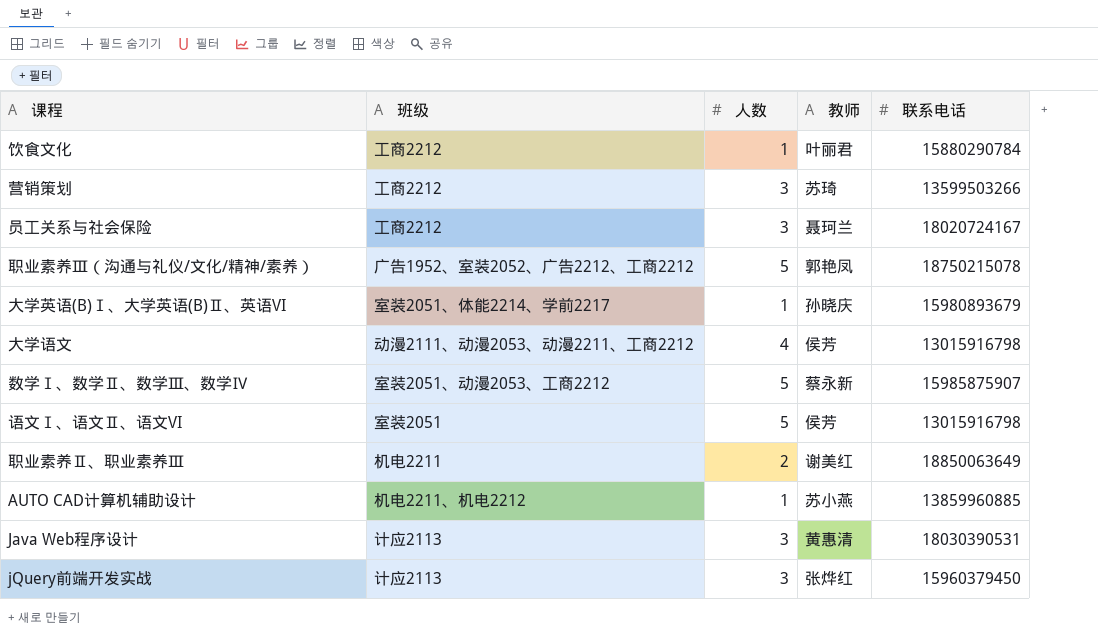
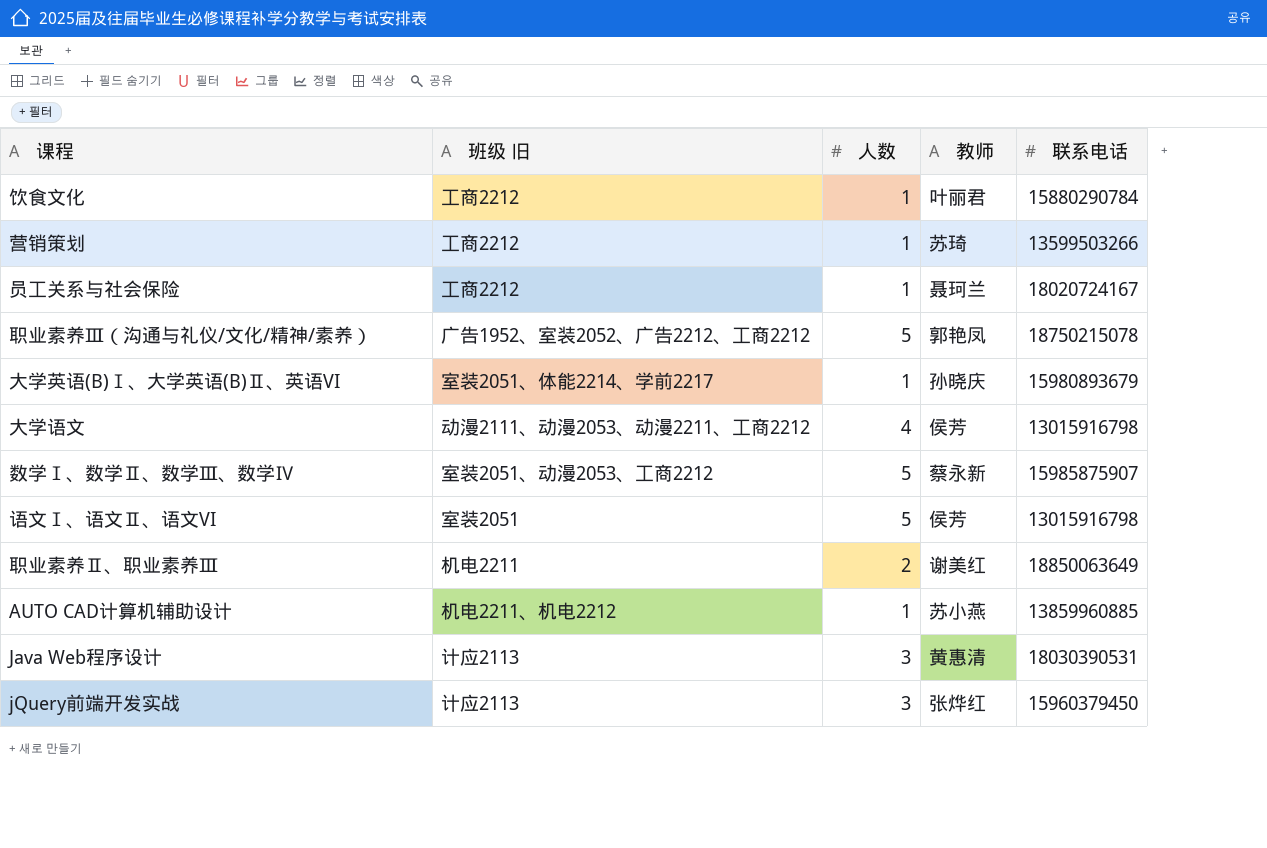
column name: 班级 -> 班级 旧
营销策划 | 人数: 3 -> 1
员工关系与社会保险 | 人数: 3 -> 1

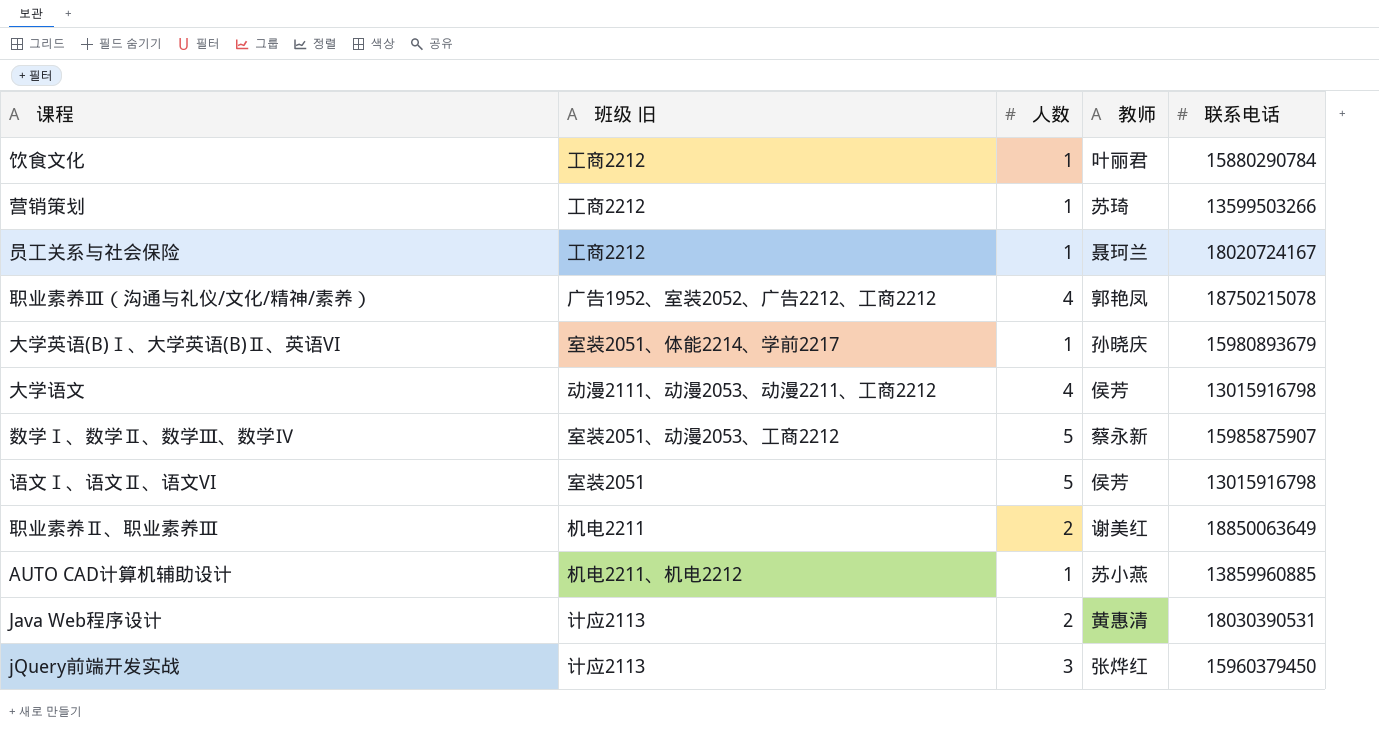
职业素养Ⅲ（沟通与礼仪/文化/精神/素养） | 人数: 5 -> 4
Java Web程序设计 | 人数: 3 -> 2

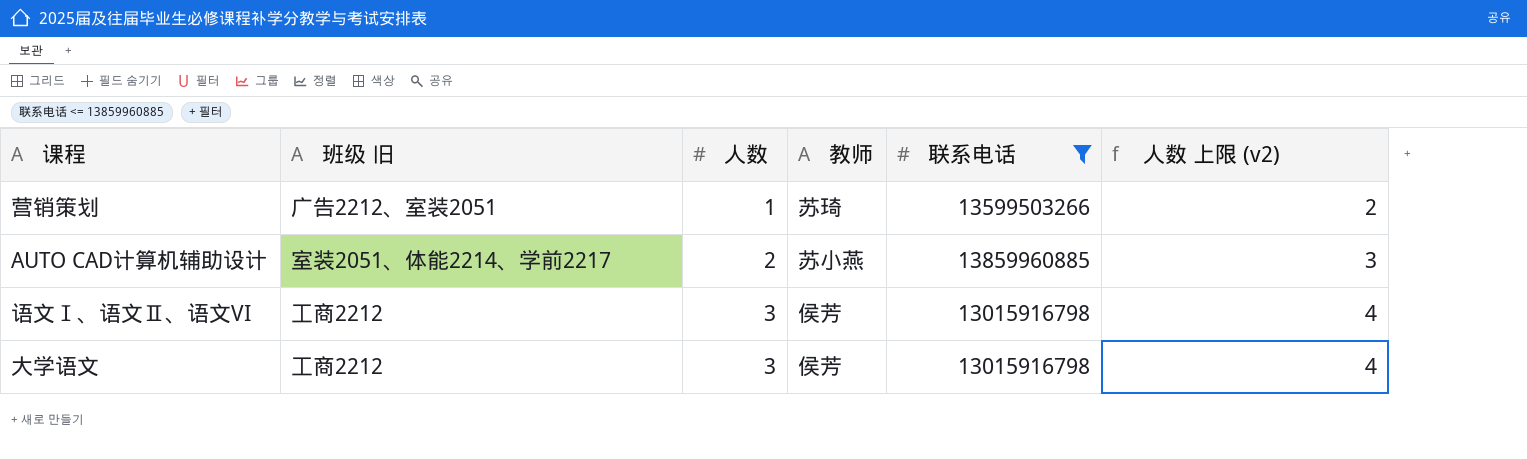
filter: none -> 联系电话 <= 13859960885
row order: none -> 人数 ascending
column 人数 上限 (v2) | formula: none -> [人数] + 1
营销策划 | 班级 旧: 工商2212 -> 广告2212、室装2051
AUTO CAD计算机辅助设计 | 班级 旧: 机电2211、机电2212 -> 室装2051、体能2214、学前2217
AUTO CAD计算机辅助设计 | 人数: 1 -> 2
语文Ⅰ、语文Ⅱ、语文VI | 班级 旧: 室装2051 -> 工商2212
语文Ⅰ、语文Ⅱ、语文VI | 人数: 5 -> 3
大学语文 | 班级 旧: 动漫2111、动漫2053、动漫2211、工商2212 -> 工商2212
大学语文 | 人数: 4 -> 3

